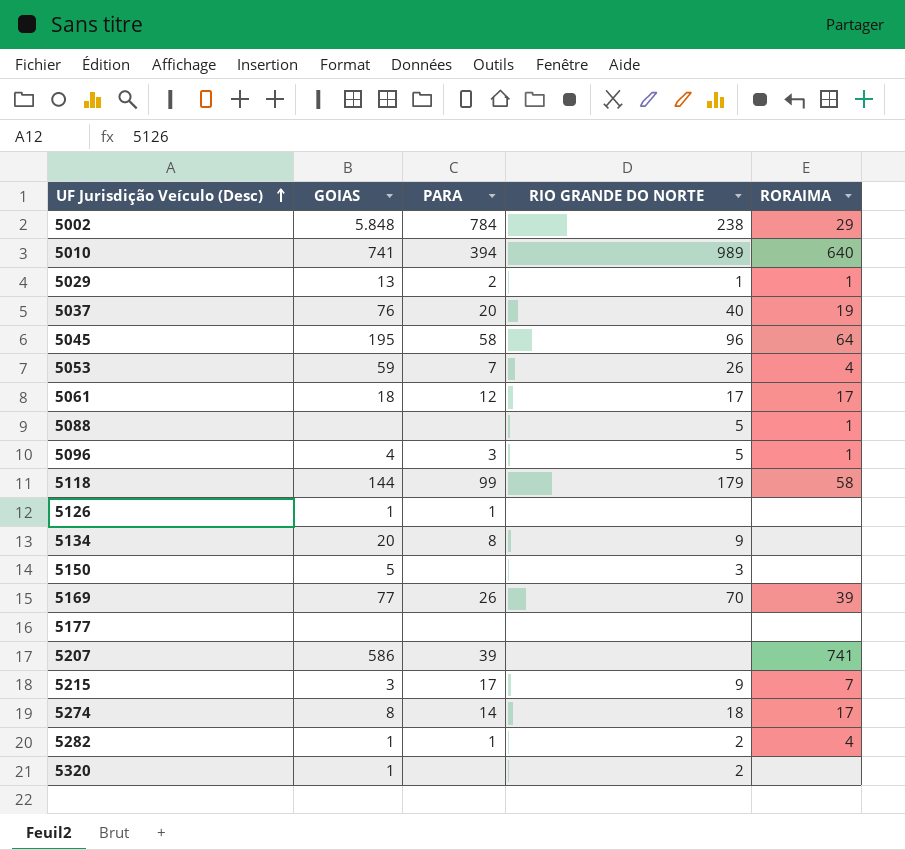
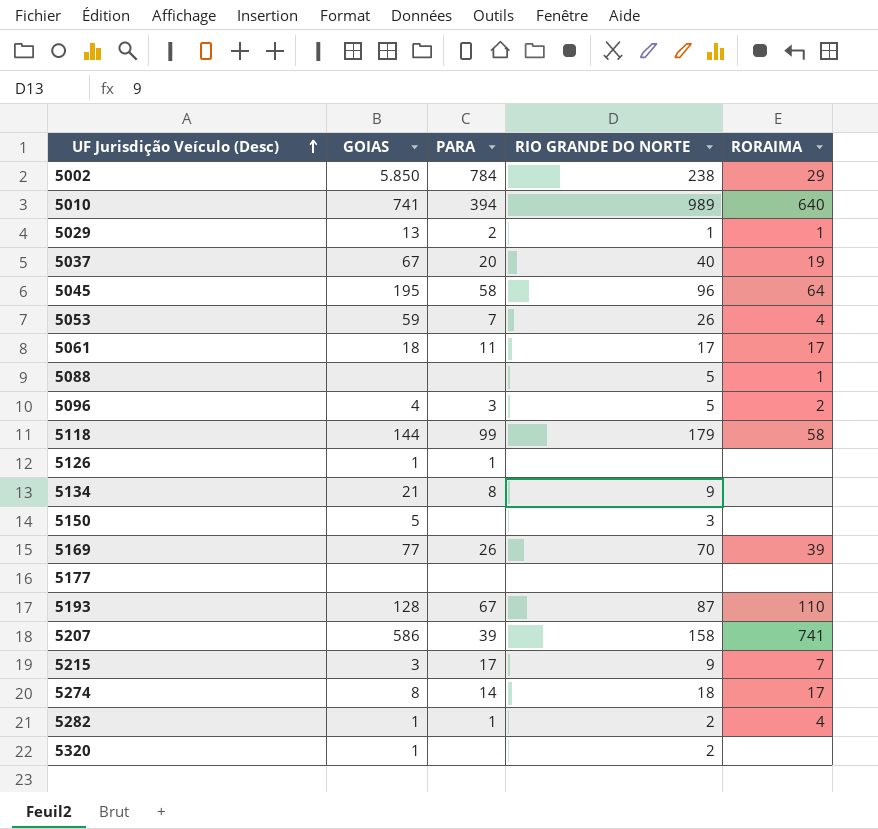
5002 | GOIAS: 5.848 -> 5.850
5037 | GOIAS: 76 -> 67
5061 | PARA: 12 -> 11
5096 | RORAIMA: 1 -> 2
5134 | GOIAS: 20 -> 21
row 5193: none -> 128 | 67 | 87 | 110
5207 | RIO GRANDE DO NORTE: none -> 158

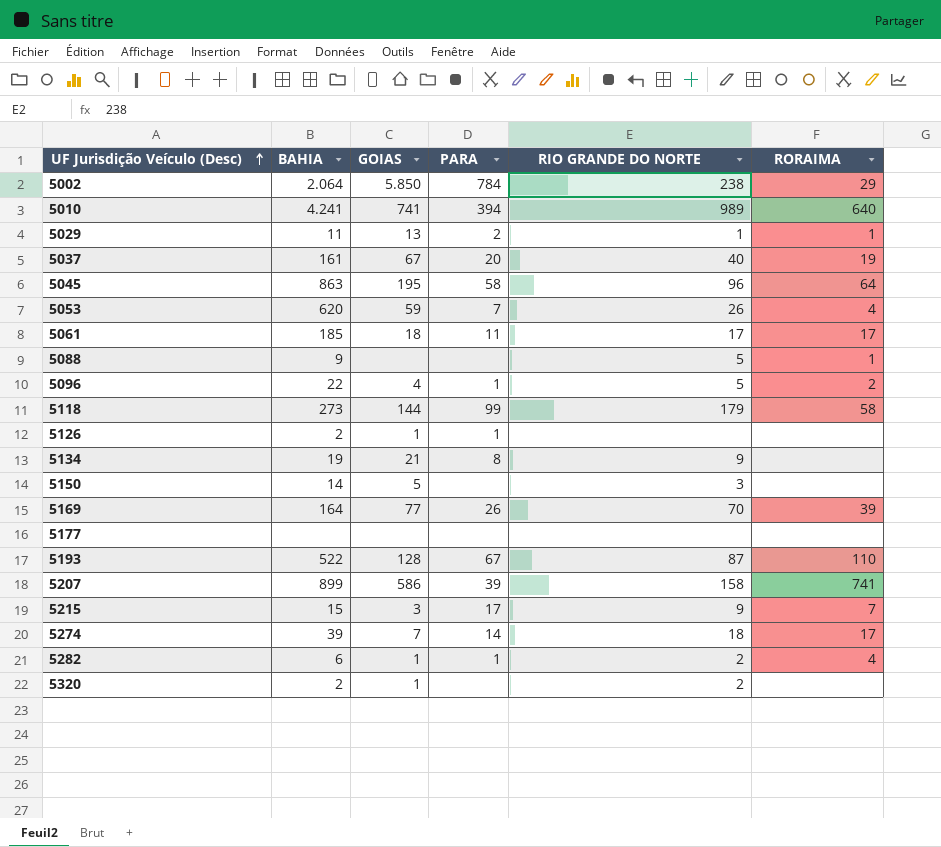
column BAHIA | position: none -> 2
5096 | PARA: 3 -> 1
5274 | GOIAS: 8 -> 7

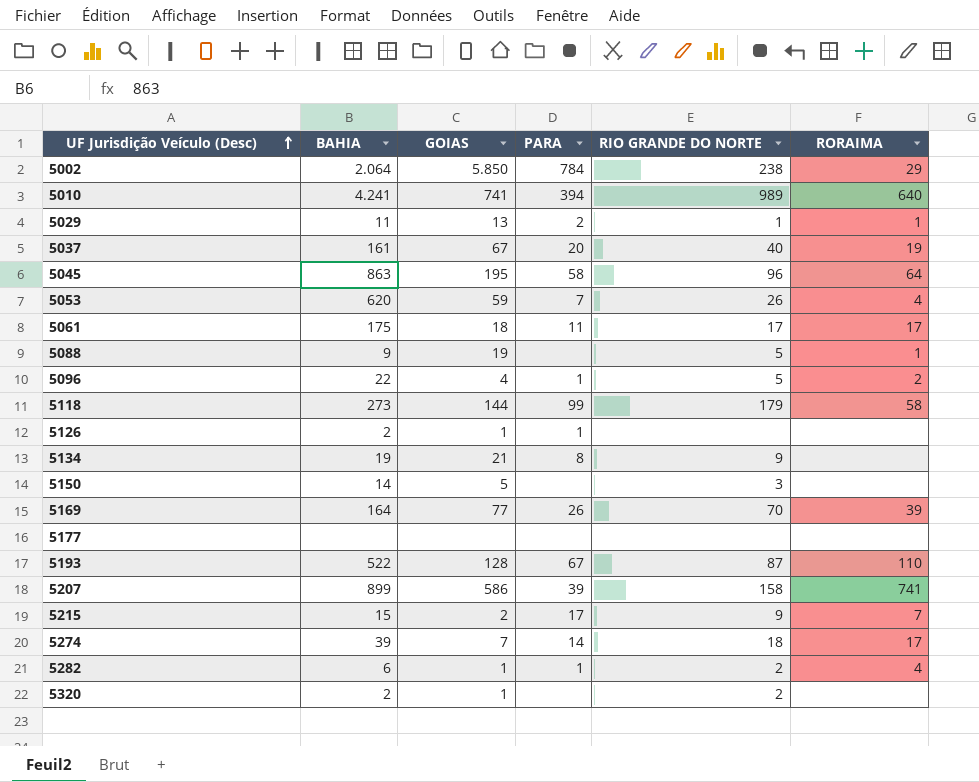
5061 | BAHIA: 185 -> 175
5088 | GOIAS: none -> 19
5215 | GOIAS: 3 -> 2

